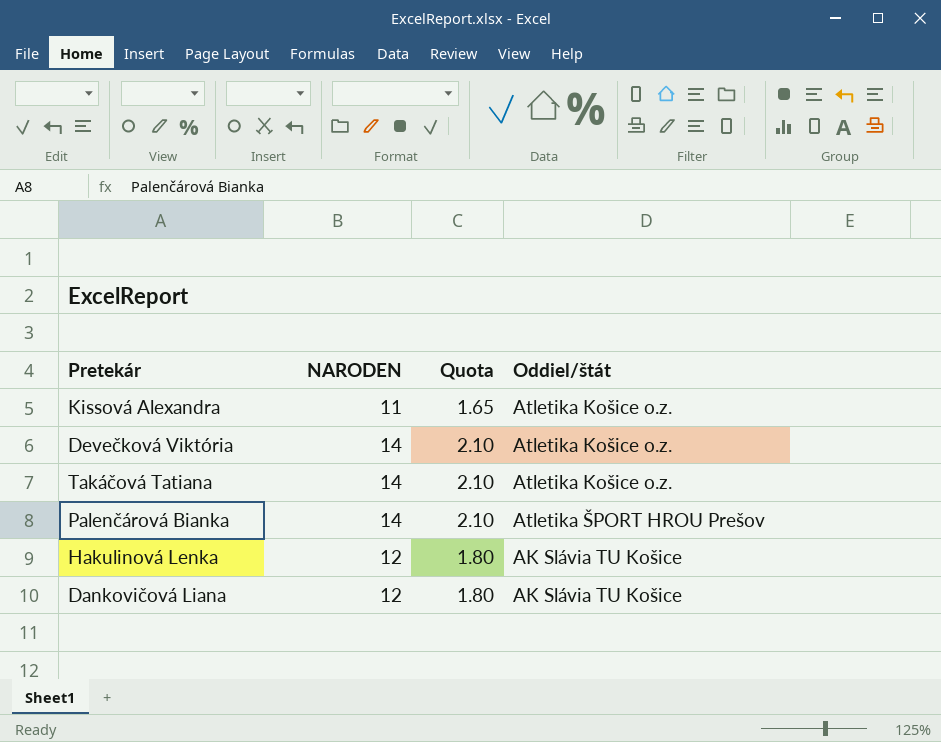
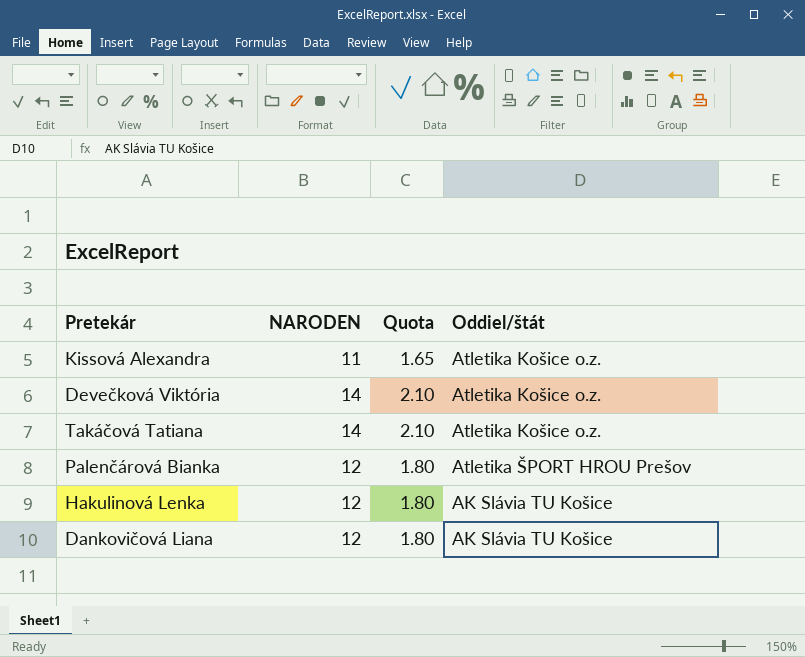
Palenčárová Bianka | NARODEN: 14 -> 12
Palenčárová Bianka | Quota: 2.10 -> 1.80

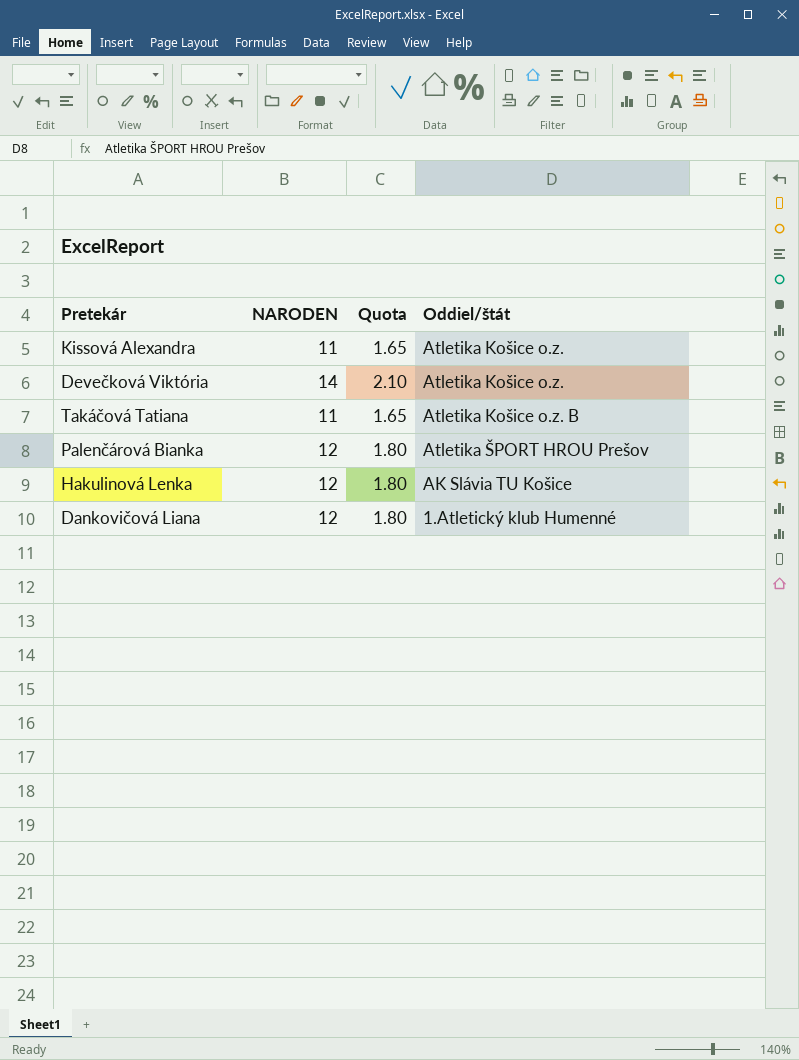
Takáčová Tatiana | NARODEN: 14 -> 11
Takáčová Tatiana | Quota: 2.10 -> 1.65
Takáčová Tatiana | Oddiel/štát: Atletika Košice o.z. -> Atletika Košice o.z. B
Dankovičová Liana | Oddiel/štát: AK Slávia TU Košice -> 1.Atletický klub Humenné

